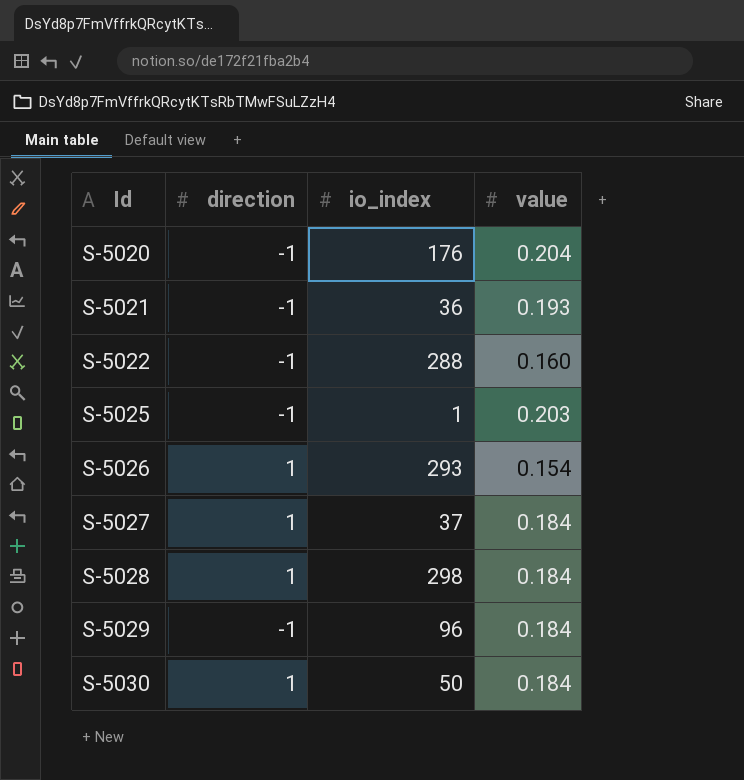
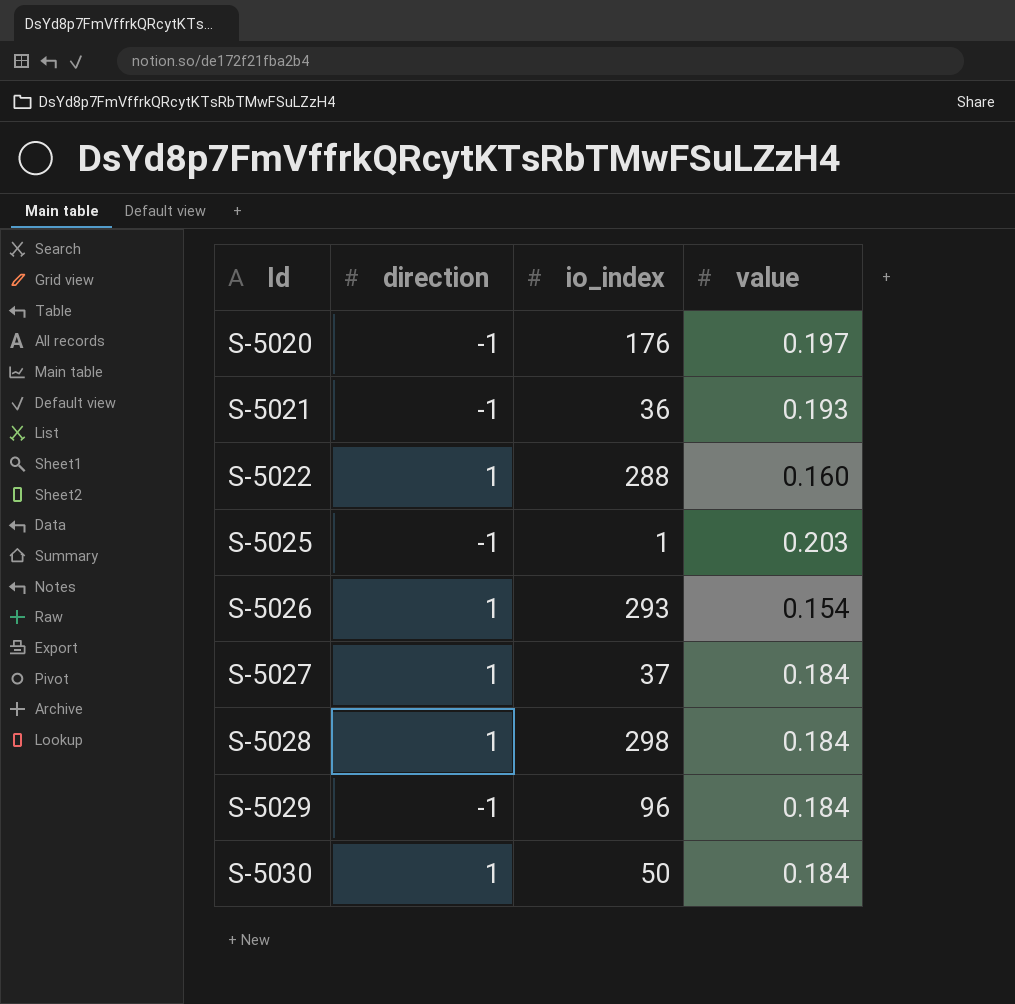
S-5020 | value: 0.204 -> 0.197
S-5022 | direction: -1 -> 1

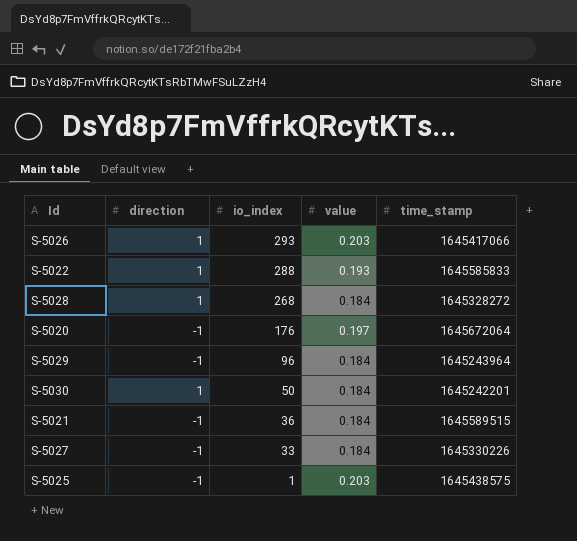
row order: Id ascending -> io_index descending
column time_stamp | position: none -> 5
S-5026 | value: 0.154 -> 0.203
S-5022 | value: 0.160 -> 0.193
S-5028 | io_index: 298 -> 268
S-5021 | value: 0.193 -> 0.184
S-5027 | direction: 1 -> -1
S-5027 | io_index: 37 -> 33

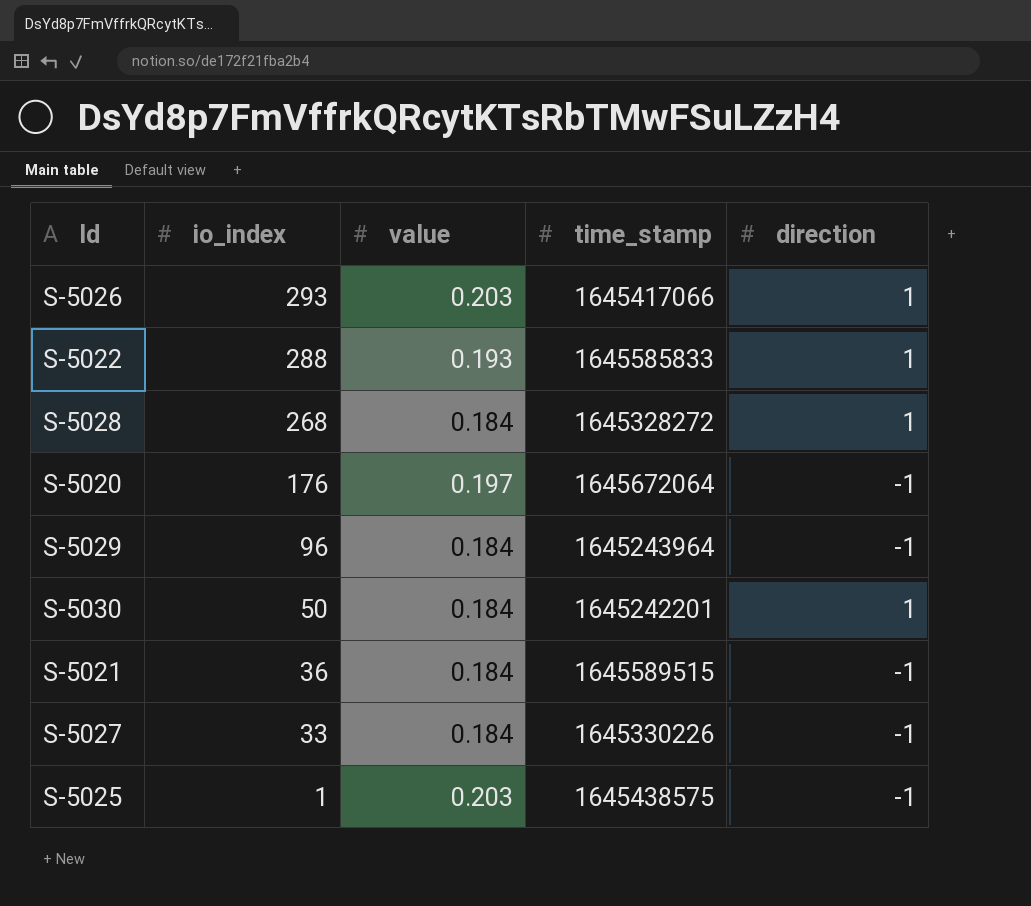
column direction | position: 2 -> 5

